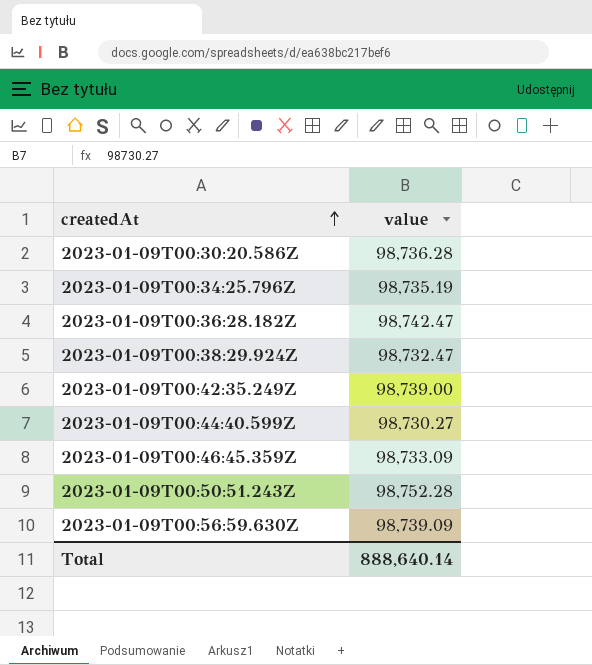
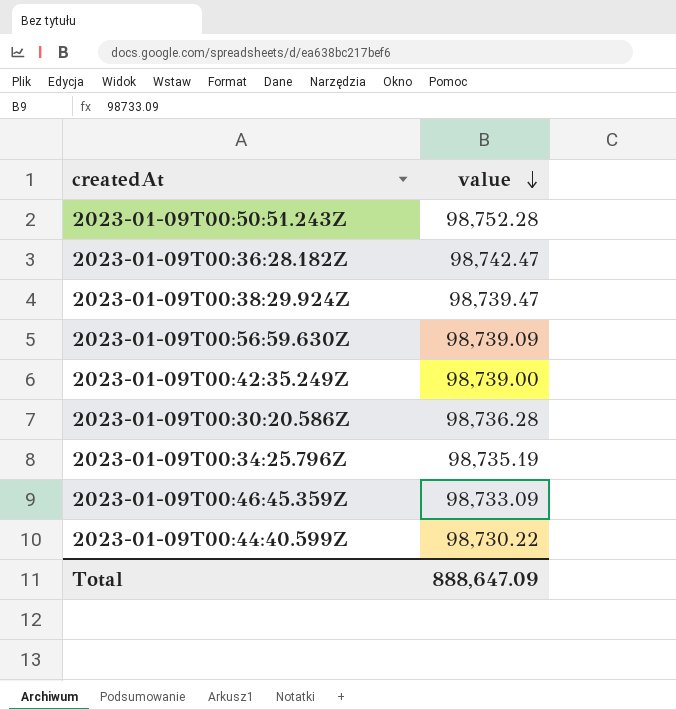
row order: createdAt ascending -> value descending
2023-01-09T00:38:29.924Z | value: 98,732.47 -> 98,739.47
2023-01-09T00:44:40.599Z | value: 98,730.27 -> 98,730.22
Total | value: 888,640.14 -> 888,647.09

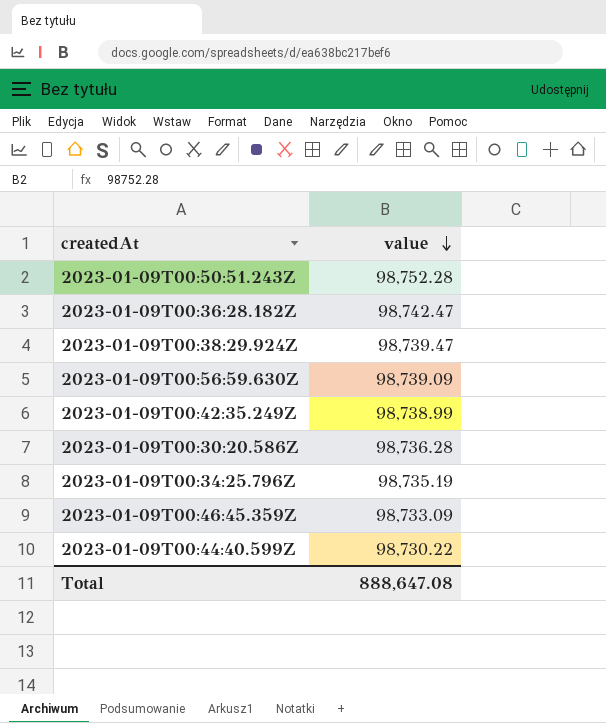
2023-01-09T00:42:35.249Z | value: 98,739.00 -> 98,738.99
Total | value: 888,647.09 -> 888,647.08

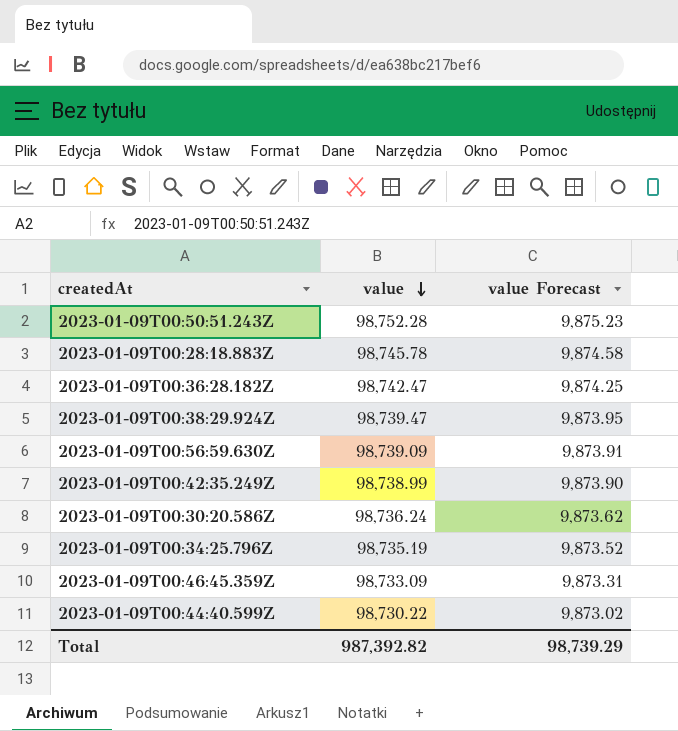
column value Forecast | formula: none -> [value] * 0.1
row 2023-01-09T00:28:18.883Z: none -> 98,745.78 | 9,874.58
2023-01-09T00:30:20.586Z | value: 98,736.28 -> 98,736.24
Total | value: 888,647.08 -> 987,392.82

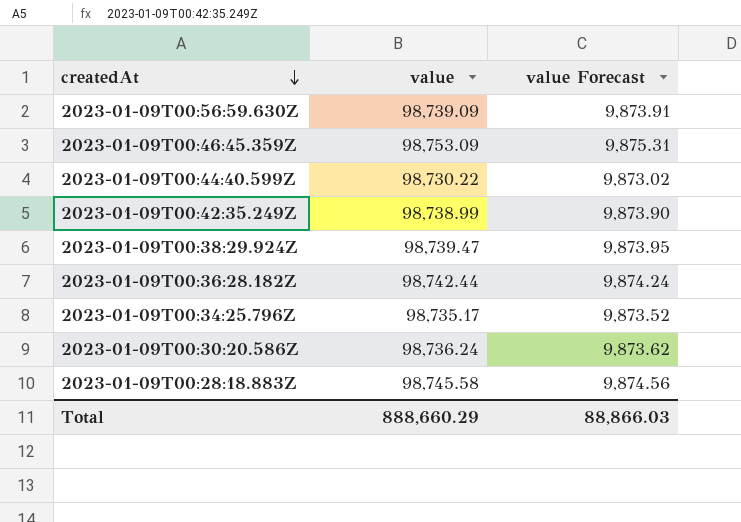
row order: value descending -> createdAt descending
row 2023-01-09T00:50:51.243Z: 98,752.28 | 9,875.23 -> none
2023-01-09T00:46:45.359Z | value: 98,733.09 -> 98,753.09
2023-01-09T00:46:45.359Z | value Forecast: 9,873.31 -> 9,875.31
2023-01-09T00:36:28.182Z | value: 98,742.47 -> 98,742.44
2023-01-09T00:36:28.182Z | value Forecast: 9,874.25 -> 9,874.24
2023-01-09T00:34:25.796Z | value: 98,735.19 -> 98,735.17
2023-01-09T00:28:18.883Z | value: 98,745.78 -> 98,745.58
2023-01-09T00:28:18.883Z | value Forecast: 9,874.58 -> 9,874.56
Total | value: 987,392.82 -> 888,660.29
Total | value Forecast: 98,739.29 -> 88,866.03

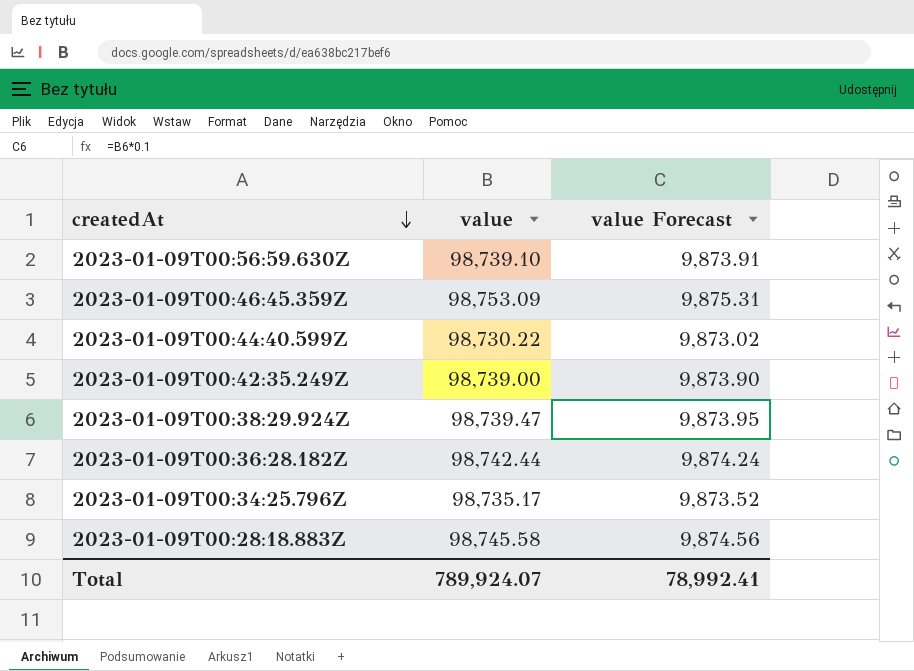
row 2023-01-09T00:30:20.586Z: 98,736.24 | 9,873.62 -> none
2023-01-09T00:56:59.630Z | value: 98,739.09 -> 98,739.10
2023-01-09T00:42:35.249Z | value: 98,738.99 -> 98,739.00
Total | value: 888,660.29 -> 789,924.07
Total | value Forecast: 88,866.03 -> 78,992.41

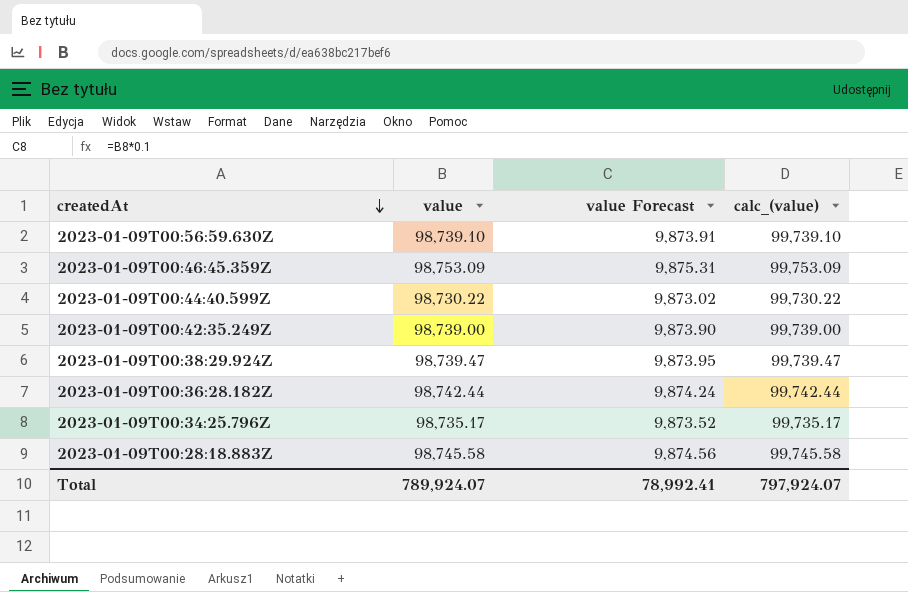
column calc_(value) | formula: none -> [value] + 1000

